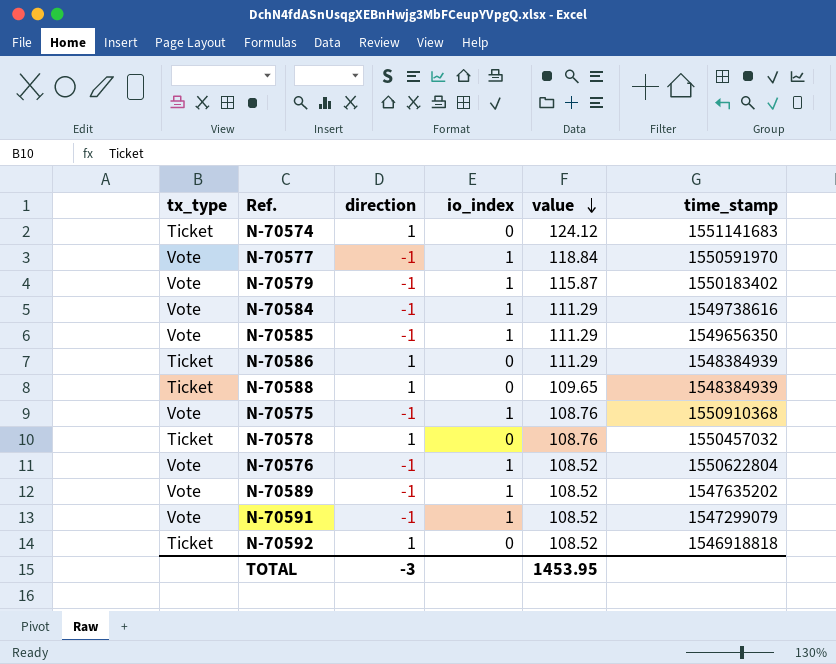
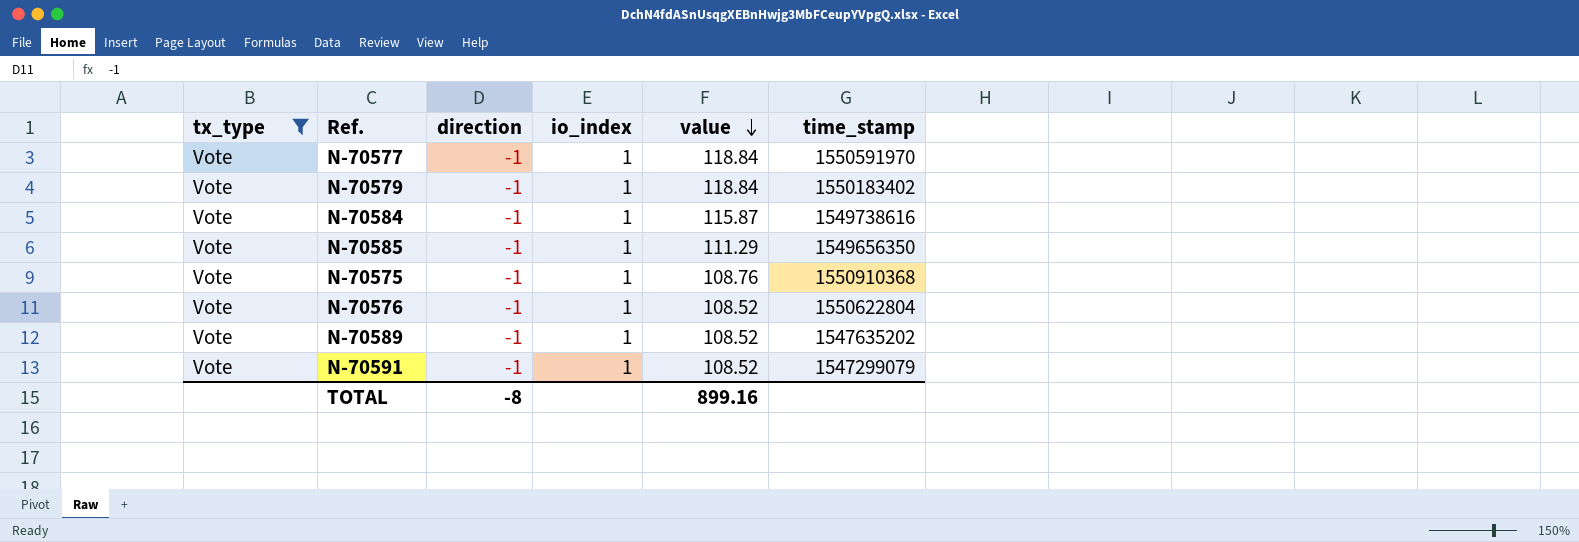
filter: none -> tx_type = Vote
N-70579 | value: 115.87 -> 118.84
N-70584 | value: 111.29 -> 115.87
TOTAL | direction: -3 -> -8
TOTAL | value: 1453.95 -> 899.16

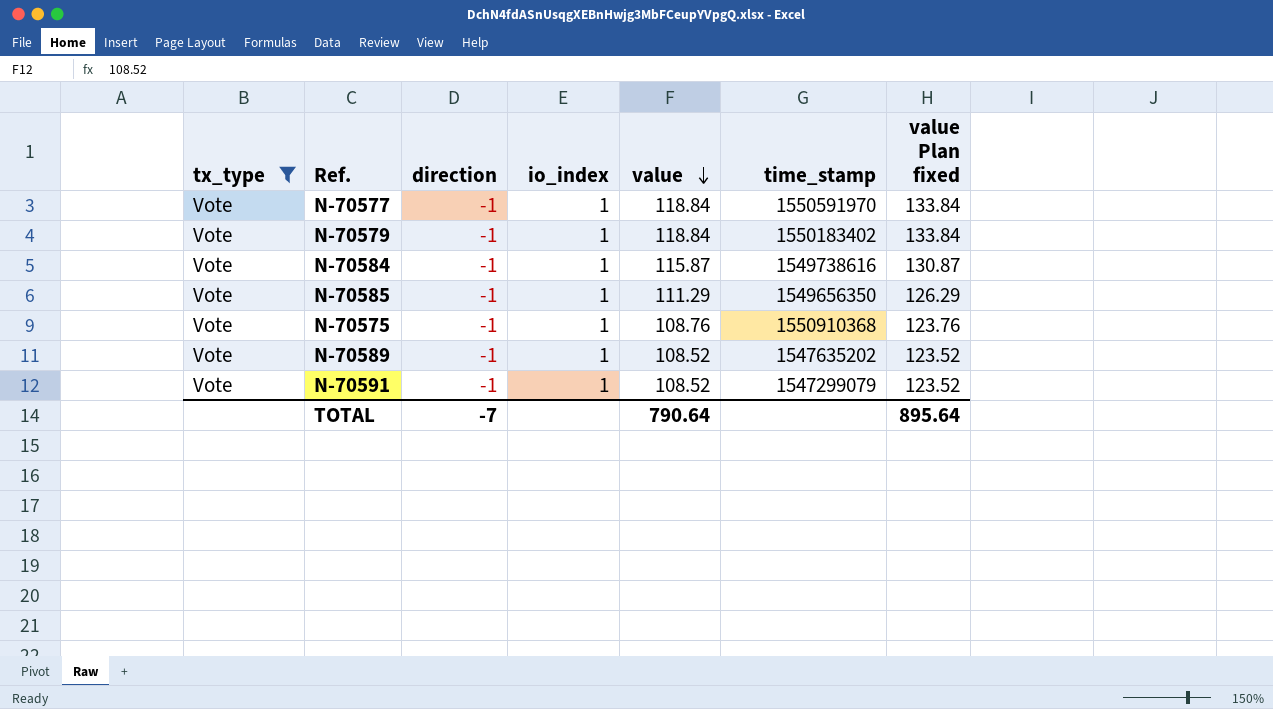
column value Plan fixed | formula: none -> [value] + 15
row N-70576: Vote | -1 | 1 | 108.52 | 1550622804 -> none
TOTAL | direction: -8 -> -7
TOTAL | value: 899.16 -> 790.64

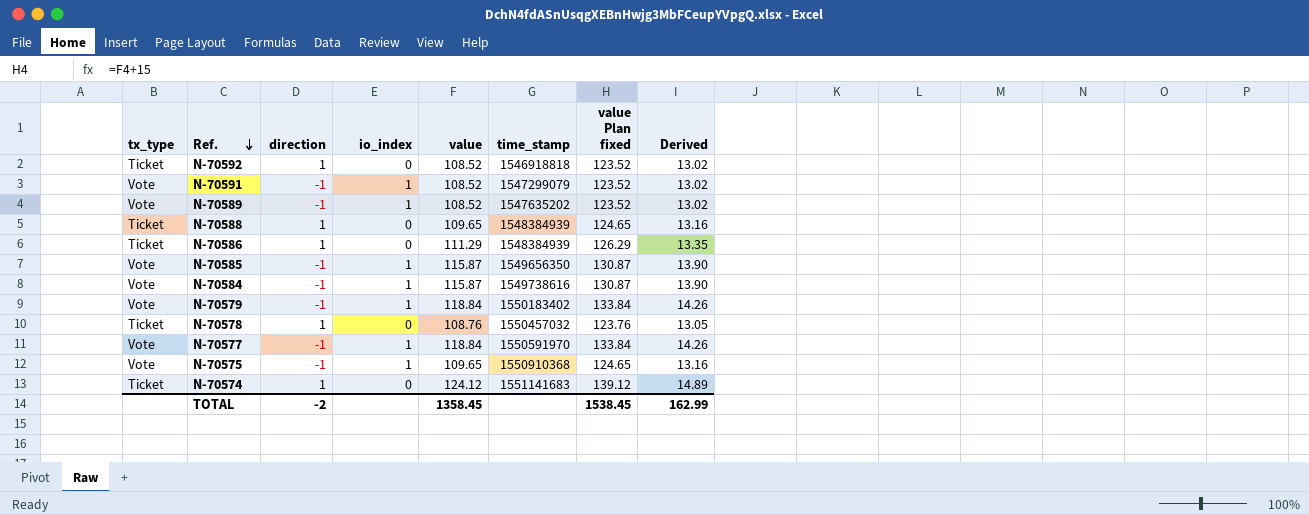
filter: tx_type = Vote -> none
row order: value descending -> Ref. descending
column Derived | formula: none -> [value] * 0.12
N-70585 | value: 111.29 -> 115.87
N-70585 | value Plan fixed: 126.29 -> 130.87
N-70575 | value: 108.76 -> 109.65
N-70575 | value Plan fixed: 123.76 -> 124.65
TOTAL | direction: -7 -> -2
TOTAL | value: 790.64 -> 1358.45
TOTAL | value Plan fixed: 895.64 -> 1538.45

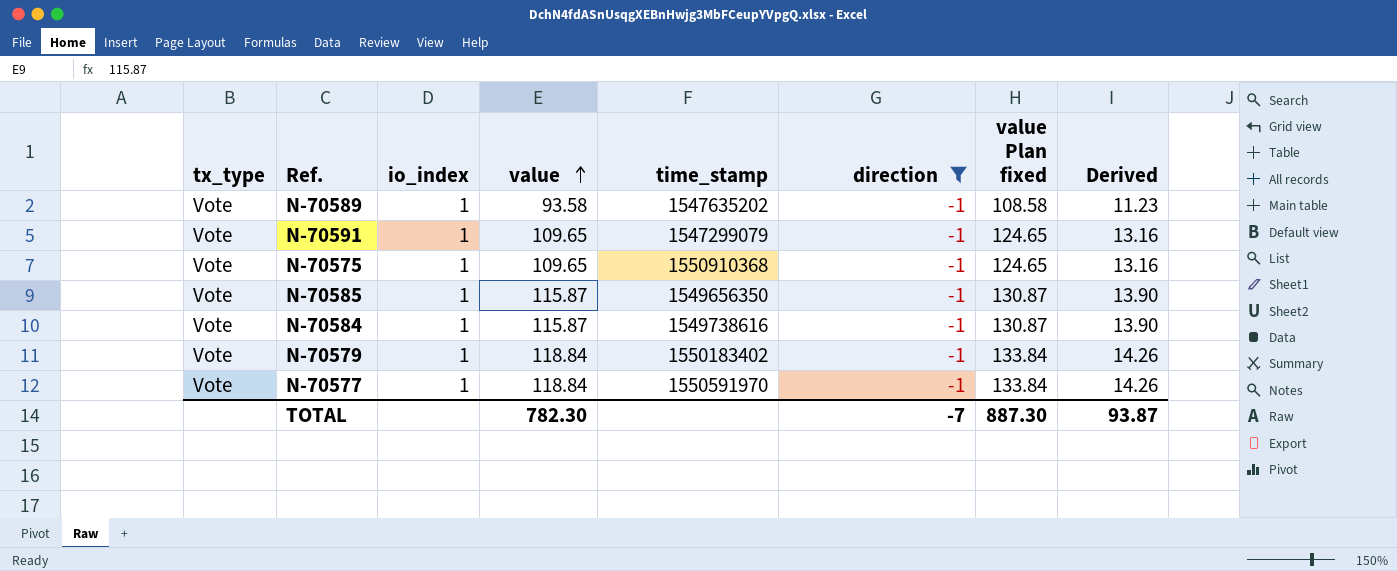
filter: none -> direction = -1
row order: Ref. descending -> value ascending
column direction | position: 3 -> 6
N-70589 | value: 108.52 -> 93.58
N-70589 | value Plan fixed: 123.52 -> 108.58
N-70589 | Derived: 13.02 -> 11.23
N-70591 | value: 108.52 -> 109.65
N-70591 | value Plan fixed: 123.52 -> 124.65
N-70591 | Derived: 13.02 -> 13.16
TOTAL | value: 1358.45 -> 782.30
TOTAL | direction: -2 -> -7
TOTAL | value Plan fixed: 1538.45 -> 887.30
TOTAL | Derived: 162.99 -> 93.87

